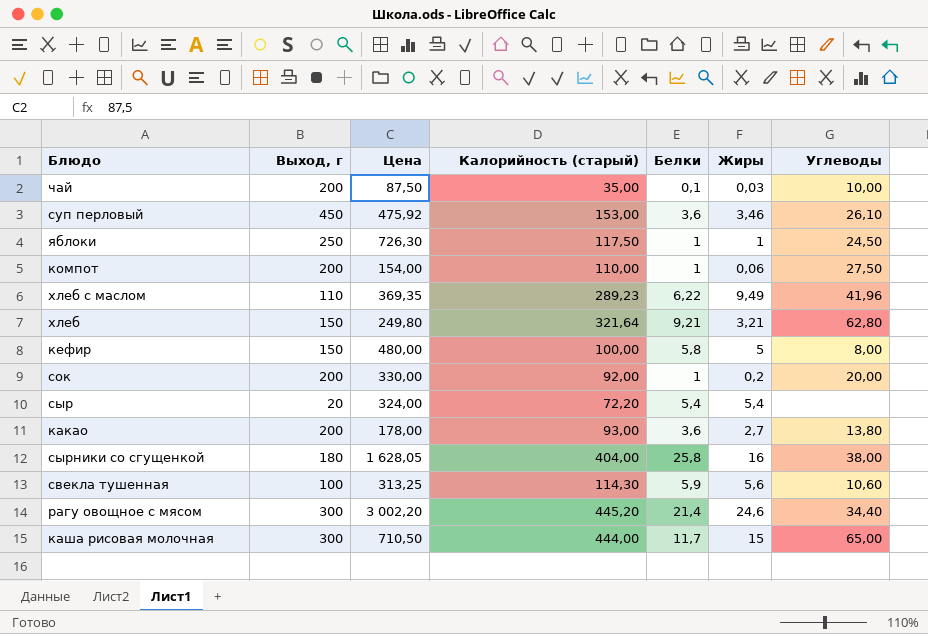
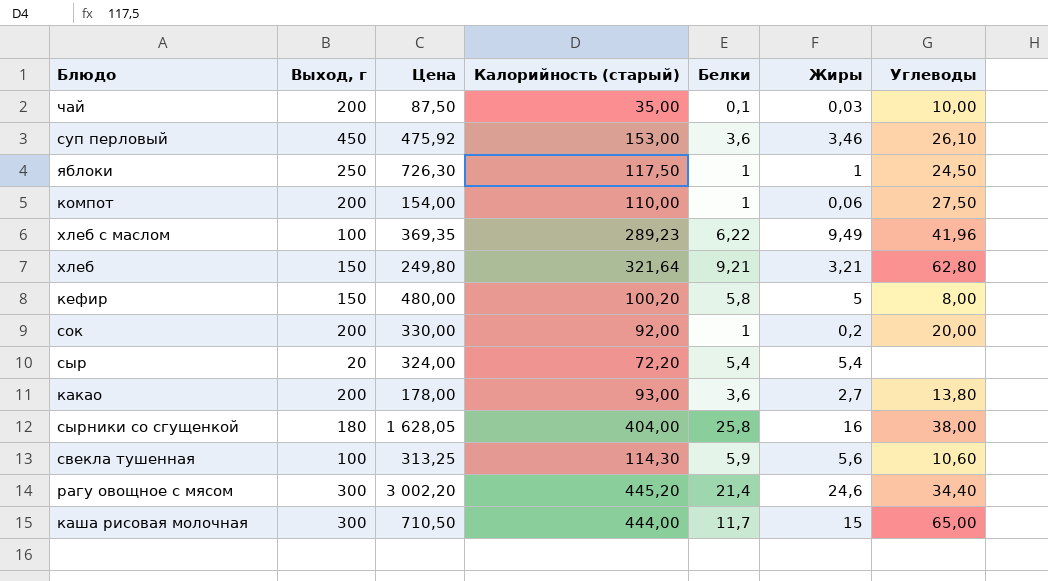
хлеб с маслом | Выход, г: 110 -> 100
кефир | Калорийность (старый): 100,00 -> 100,20

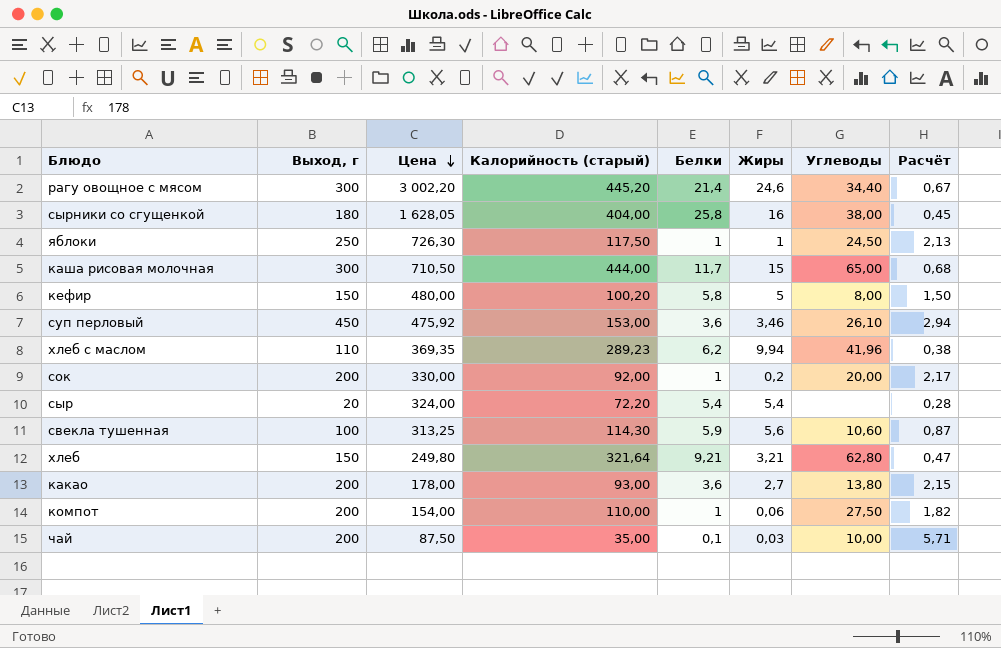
row order: none -> Цена descending
column Расчёт | formula: none -> [Выход, г] / [Калорийность (старый)]
хлеб с маслом | Выход, г: 100 -> 110
хлеб с маслом | Белки: 6,22 -> 6,2
хлеб с маслом | Жиры: 9,49 -> 9,94

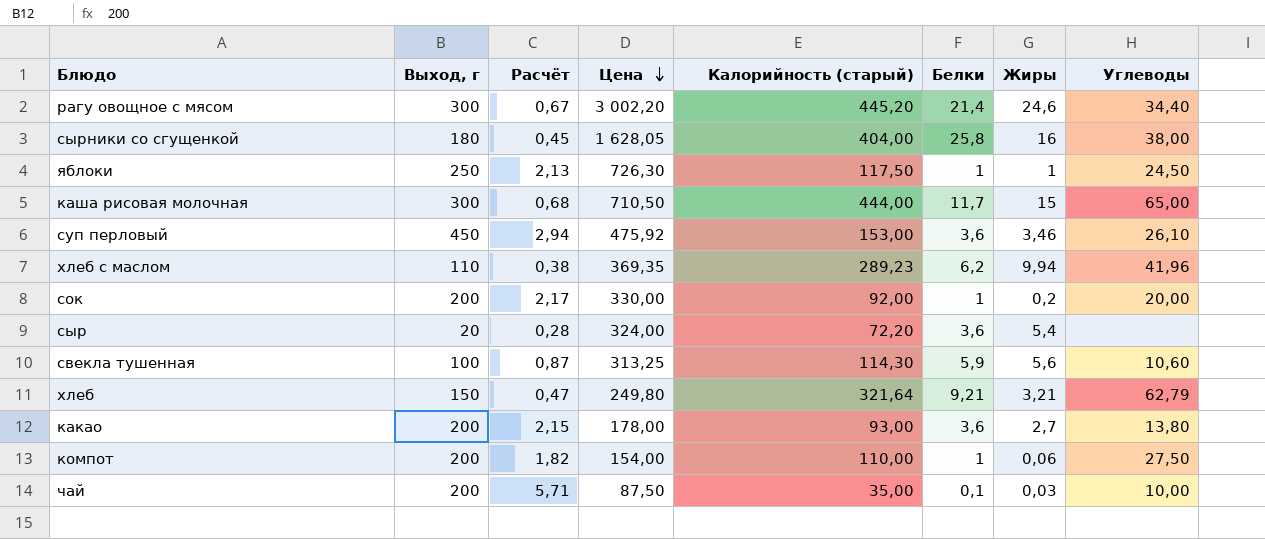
column Расчёт | position: 8 -> 3
row кефир: 150 | 480,00 | 100,20 | 5,8 | 5 | 8,00 | 1,50 -> none
сыр | Белки: 5,4 -> 3,6
хлеб | Углеводы: 62,80 -> 62,79

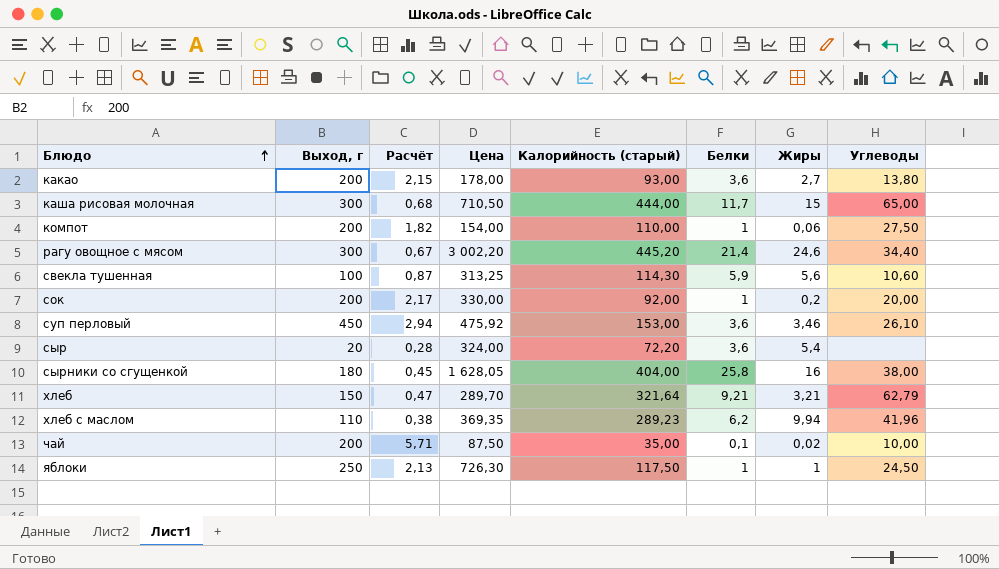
row order: Цена descending -> Блюдо ascending
хлеб | Цена: 249,80 -> 289,70
чай | Жиры: 0,03 -> 0,02

